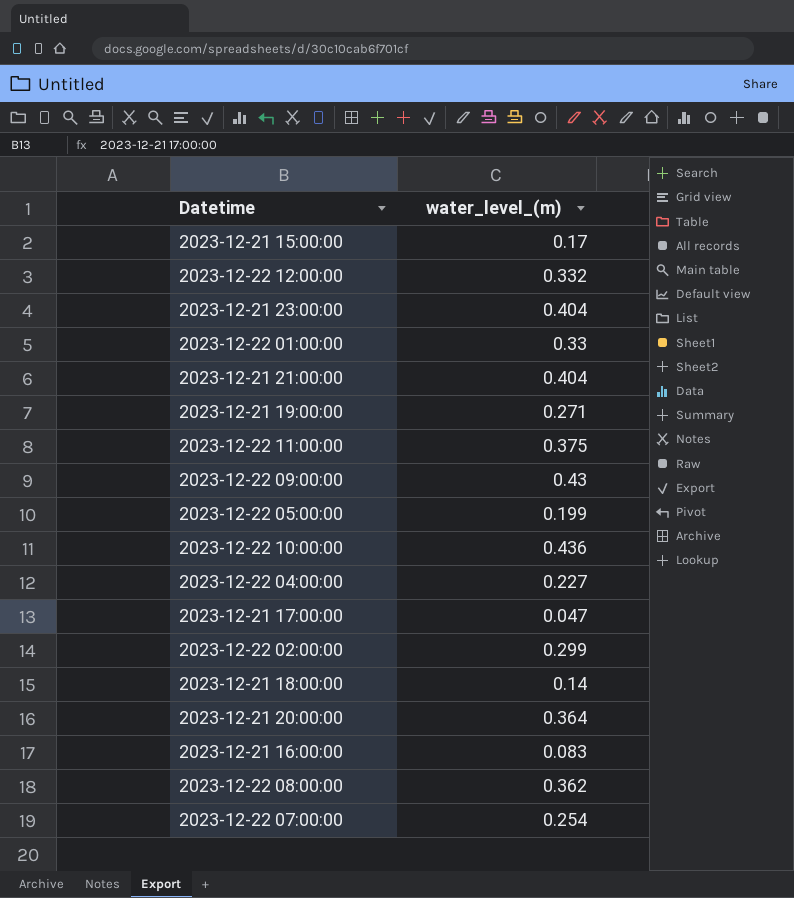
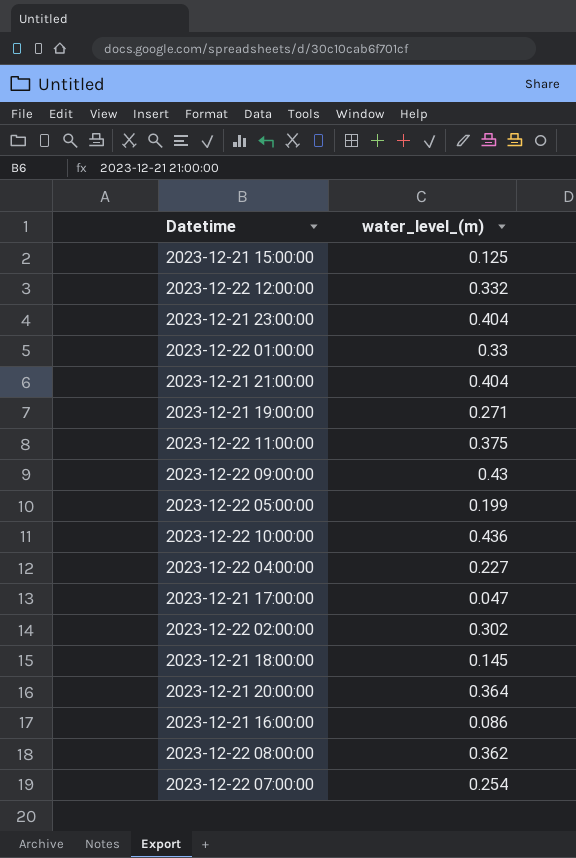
2023-12-21 15:00:00 | water_level_(m): 0.17 -> 0.125
2023-12-22 02:00:00 | water_level_(m): 0.299 -> 0.302
2023-12-21 18:00:00 | water_level_(m): 0.14 -> 0.145
2023-12-21 16:00:00 | water_level_(m): 0.083 -> 0.086

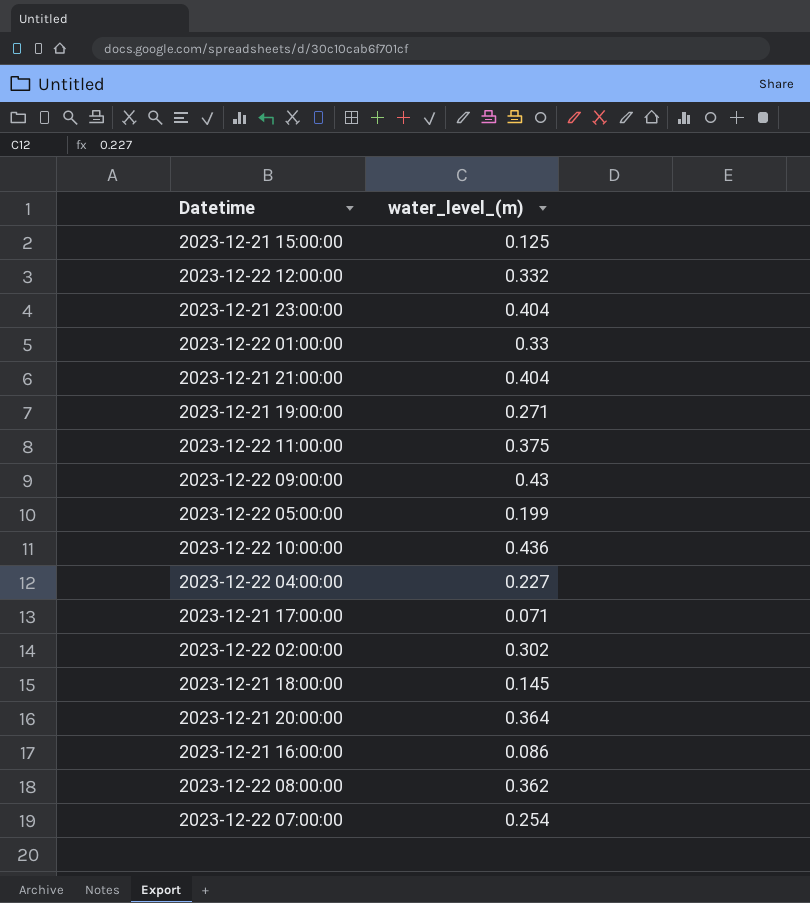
2023-12-21 17:00:00 | water_level_(m): 0.047 -> 0.071

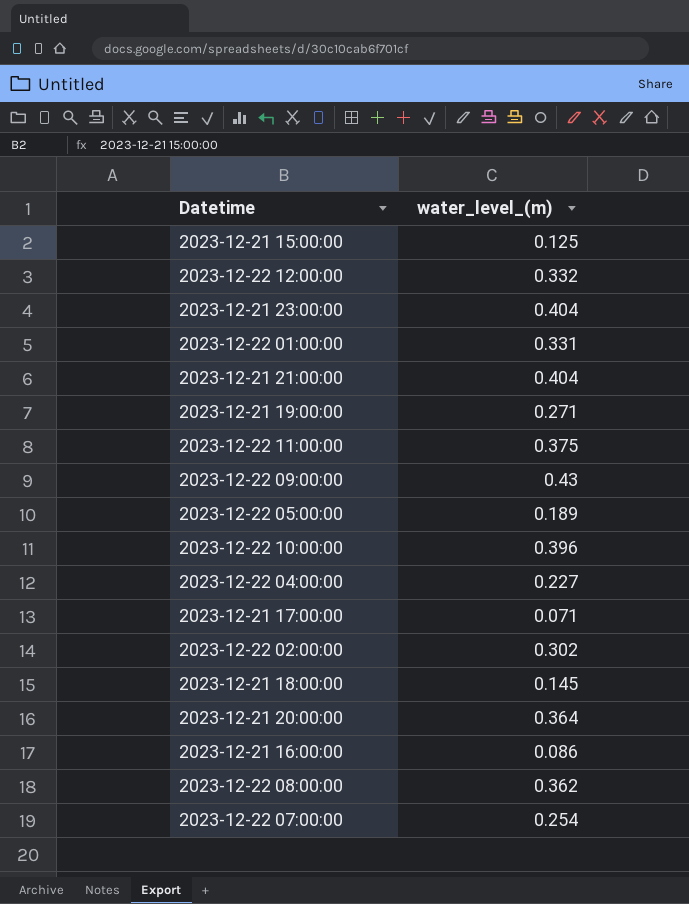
2023-12-22 01:00:00 | water_level_(m): 0.33 -> 0.331
2023-12-22 05:00:00 | water_level_(m): 0.199 -> 0.189
2023-12-22 10:00:00 | water_level_(m): 0.436 -> 0.396

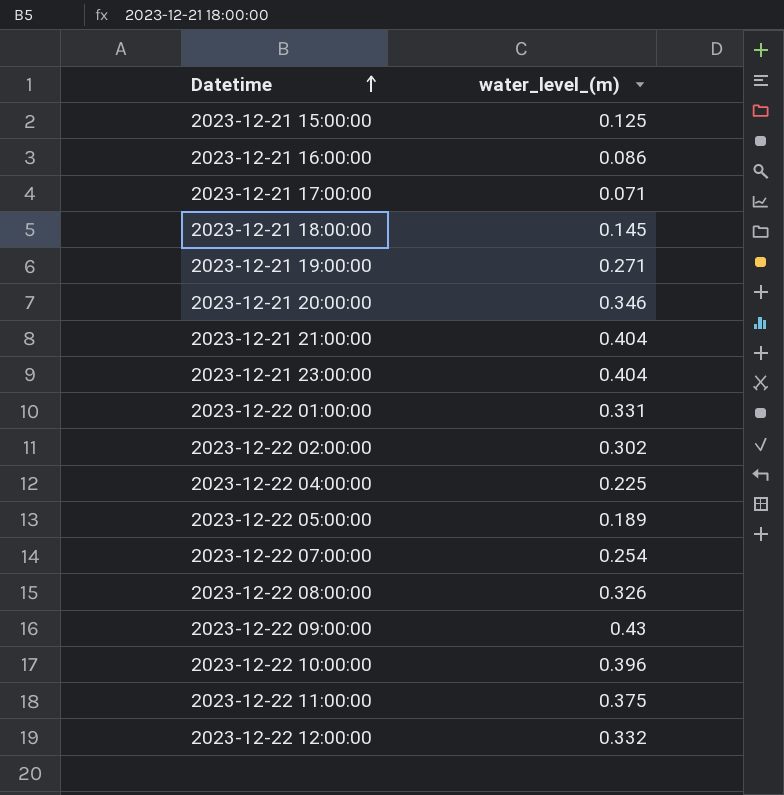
row order: none -> Datetime ascending
2023-12-21 20:00:00 | water_level_(m): 0.364 -> 0.346
2023-12-22 04:00:00 | water_level_(m): 0.227 -> 0.225
2023-12-22 08:00:00 | water_level_(m): 0.362 -> 0.326

